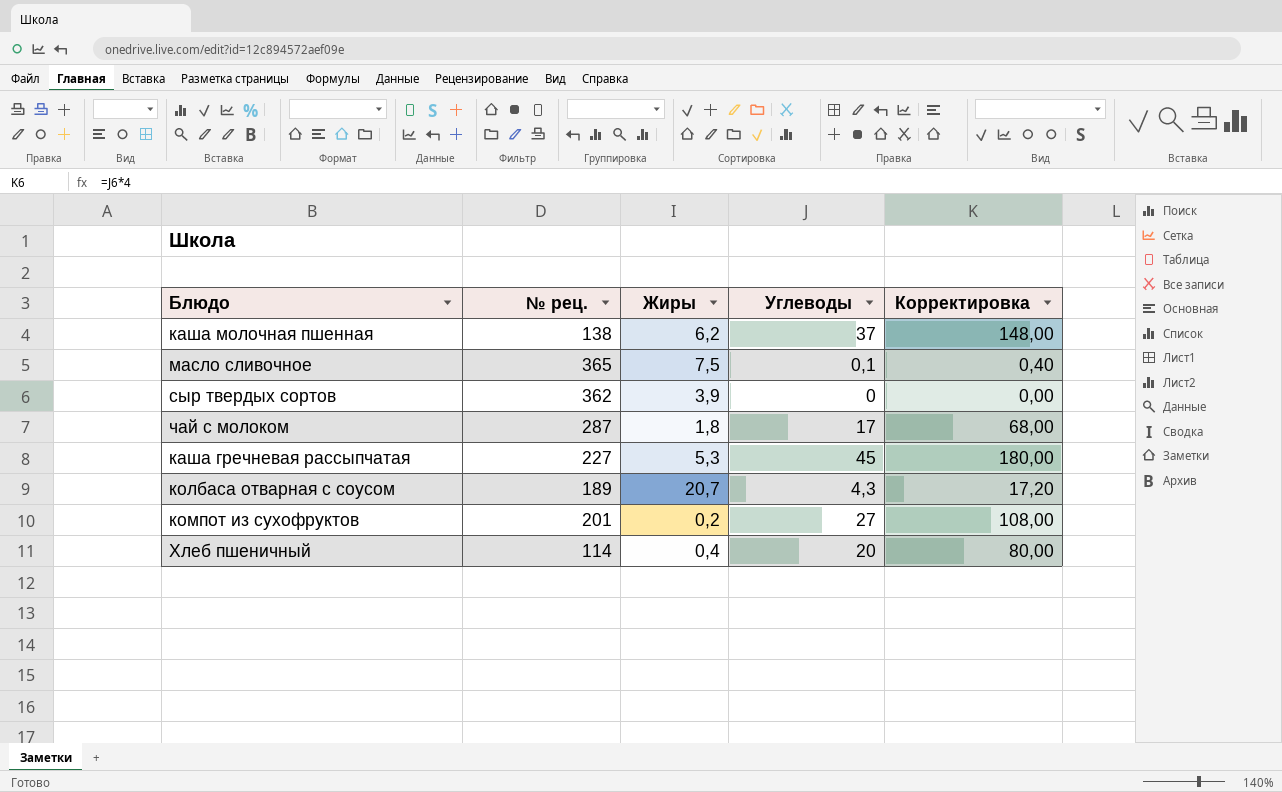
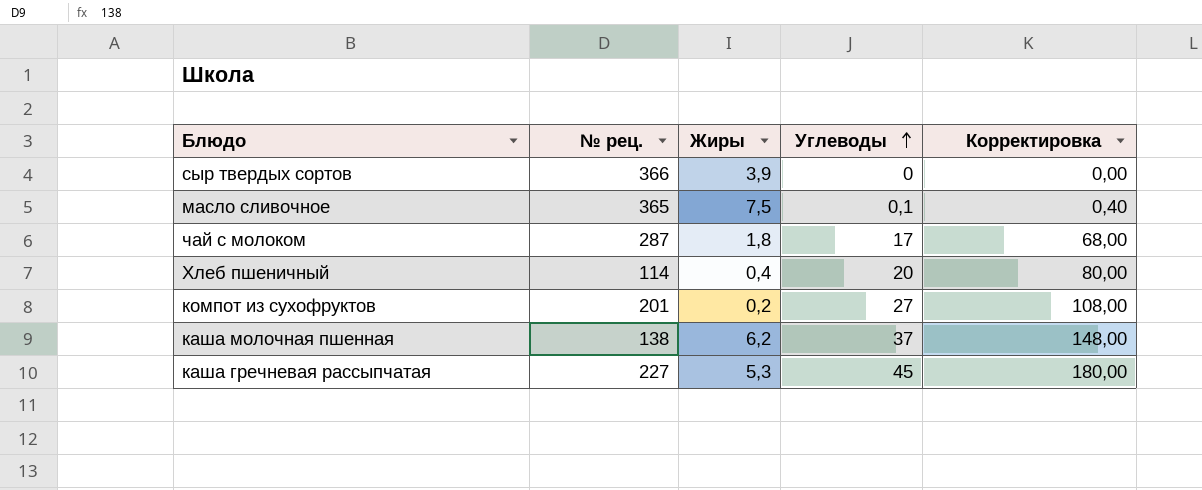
row order: none -> Углеводы ascending
row колбаса отварная с соусом: 189 | 20,7 | 4,3 | 17,20 -> none
сыр твердых сортов | № рец.: 362 -> 366

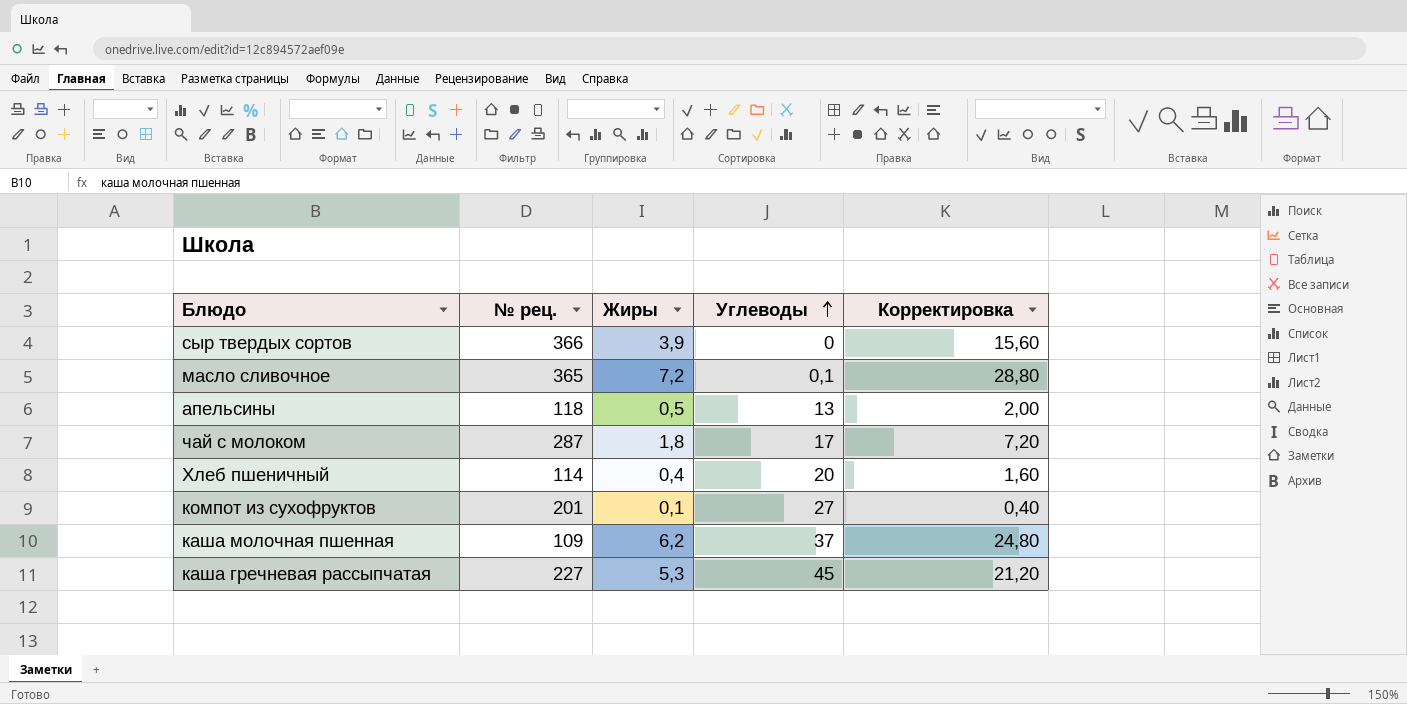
column Корректировка | formula: [Углеводы] * 4 -> [Жиры] * 4
масло сливочное | Жиры: 7,5 -> 7,2
row апельсины: none -> 118 | 0,5 | 13 | 2,00
компот из сухофруктов | Жиры: 0,2 -> 0,1
каша молочная пшенная | № рец.: 138 -> 109

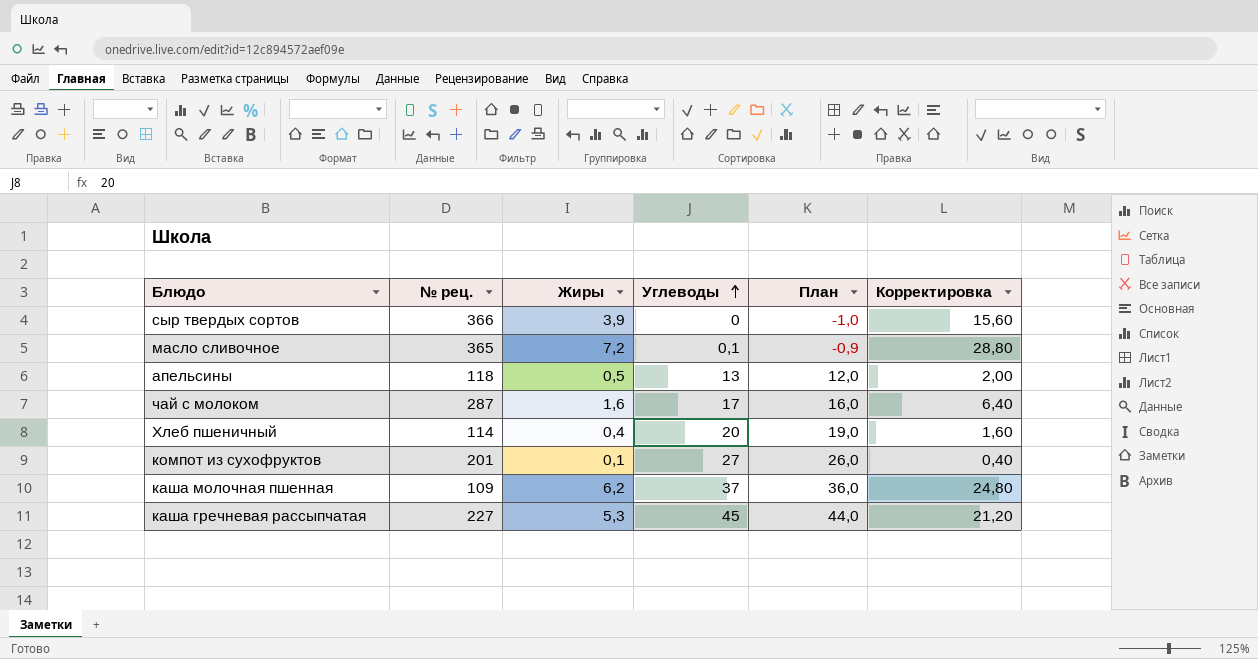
column План | formula: none -> [Углеводы] - 1
чай с молоком | Жиры: 1,8 -> 1,6
чай с молоком | Корректировка: 7,20 -> 6,40

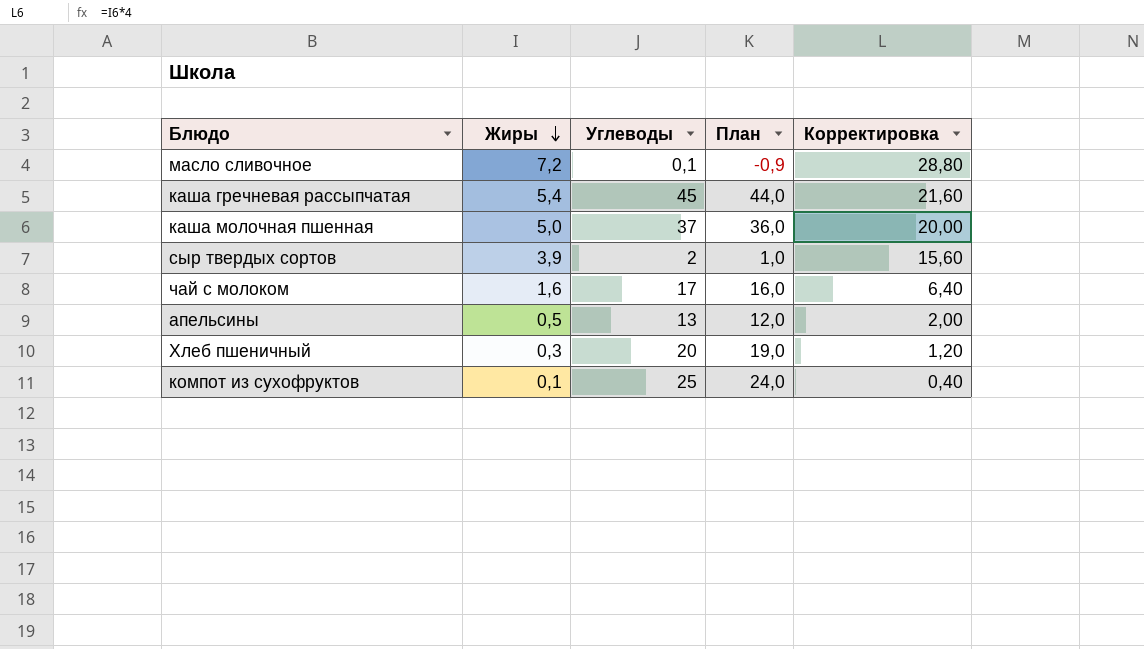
row order: Углеводы ascending -> Жиры descending
column № рец. | position: 2 -> none
каша гречневая рассыпчатая | Жиры: 5,3 -> 5,4
каша гречневая рассыпчатая | Корректировка: 21,20 -> 21,60
каша молочная пшенная | Жиры: 6,2 -> 5,0
каша молочная пшенная | Корректировка: 24,80 -> 20,00
сыр твердых сортов | Углеводы: 0 -> 2
сыр твердых сортов | План: -1,0 -> 1,0
Хлеб пшеничный | Жиры: 0,4 -> 0,3
Хлеб пшеничный | Корректировка: 1,60 -> 1,20
компот из сухофруктов | Углеводы: 27 -> 25
компот из сухофруктов | План: 26,0 -> 24,0

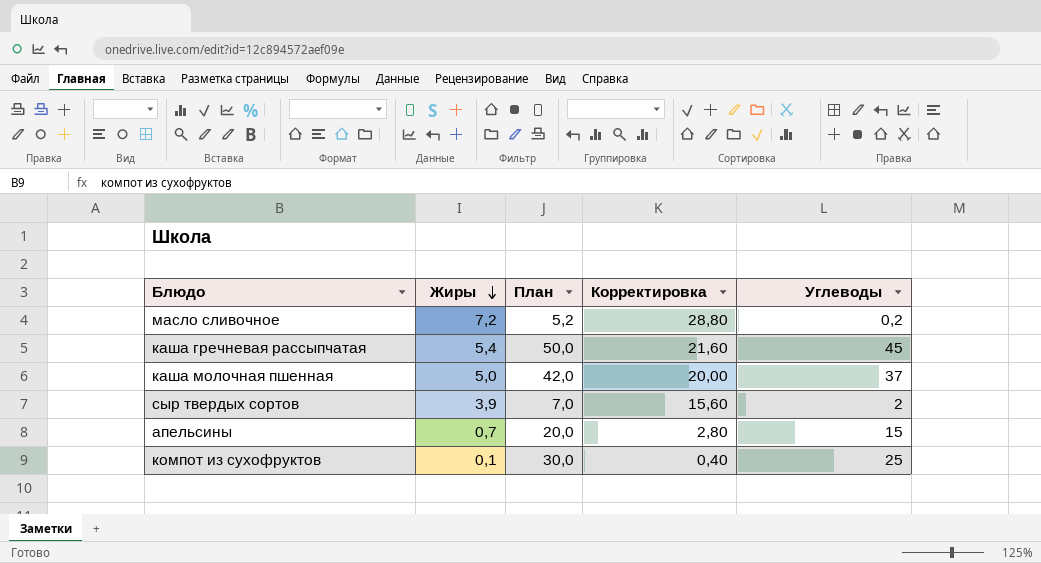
column План | formula: [Углеводы] - 1 -> [Углеводы] + 5
column Углеводы | position: 3 -> 5
row чай с молоком: 1,6 | 17 | 16,0 | 6,40 -> none
row Хлеб пшеничный: 0,3 | 20 | 19,0 | 1,20 -> none
масло сливочное | Углеводы: 0,1 -> 0,2
апельсины | Жиры: 0,5 -> 0,7
апельсины | Корректировка: 2,00 -> 2,80
апельсины | Углеводы: 13 -> 15

